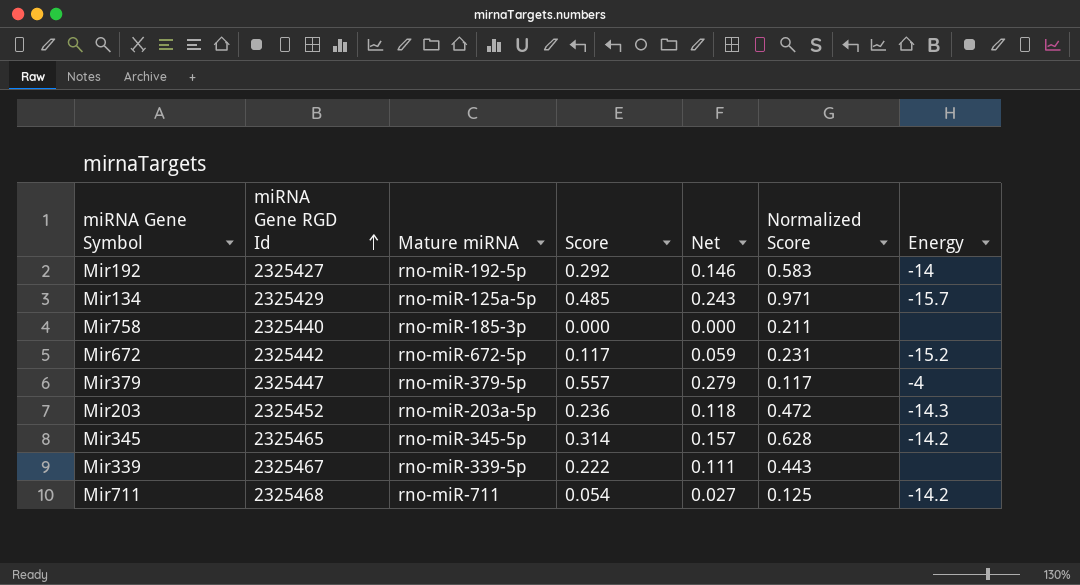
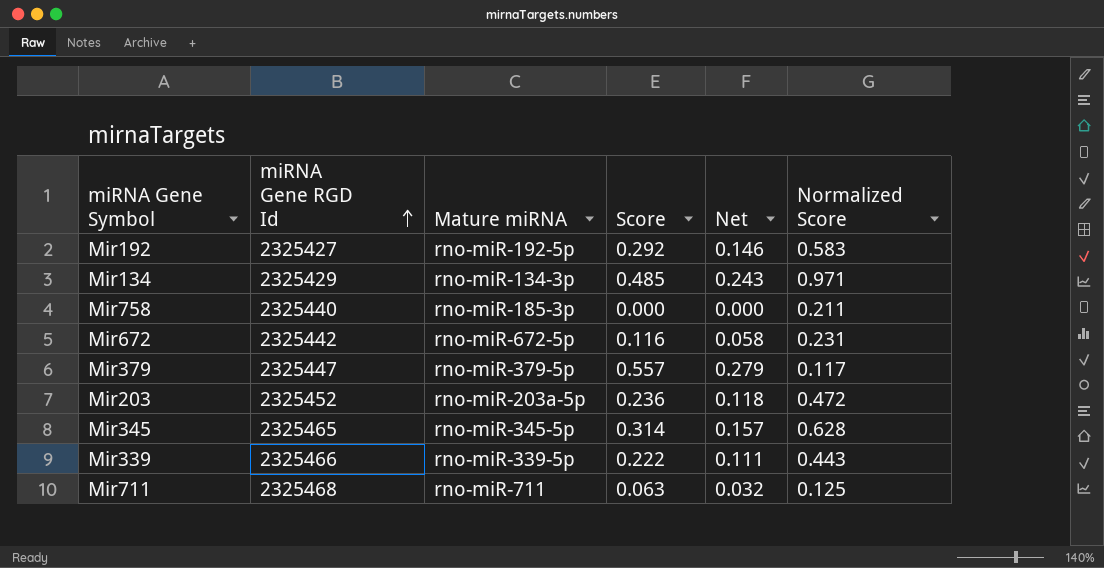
column Energy | position: 7 -> none
Mir134 | Mature miRNA: rno-miR-125a-5p -> rno-miR-134-3p
Mir672 | Score: 0.117 -> 0.116
Mir672 | Net: 0.059 -> 0.058
Mir339 | miRNA Gene RGD Id: 2325467 -> 2325466
Mir711 | Score: 0.054 -> 0.063
Mir711 | Net: 0.027 -> 0.032

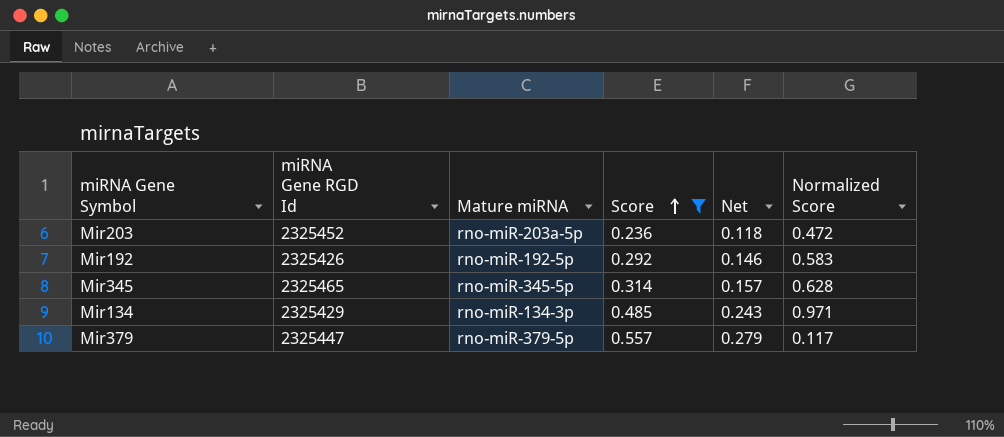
filter: none -> Score >= 0.236
row order: miRNA Gene RGD Id ascending -> Score ascending
Mir192 | miRNA Gene RGD Id: 2325427 -> 2325426

